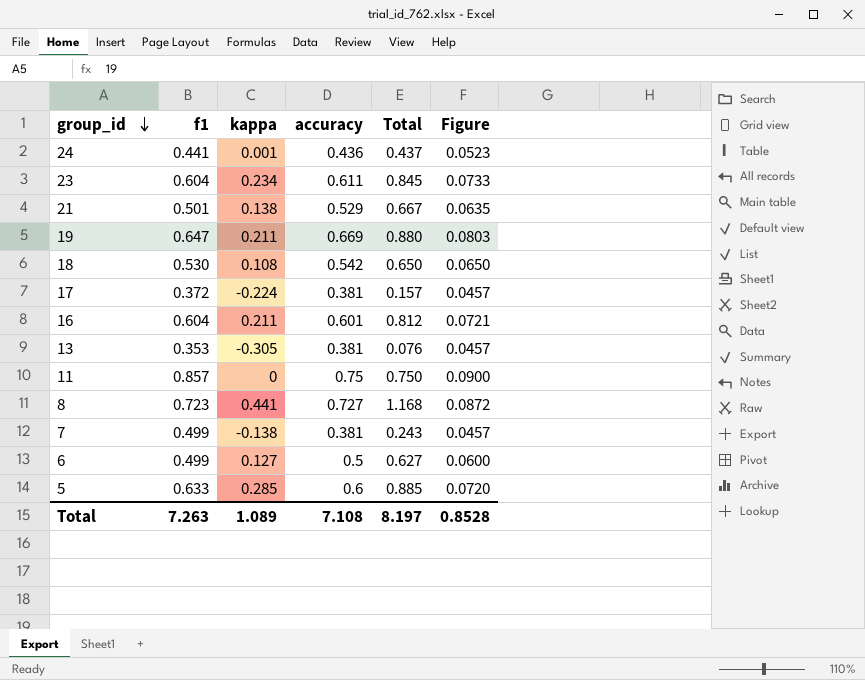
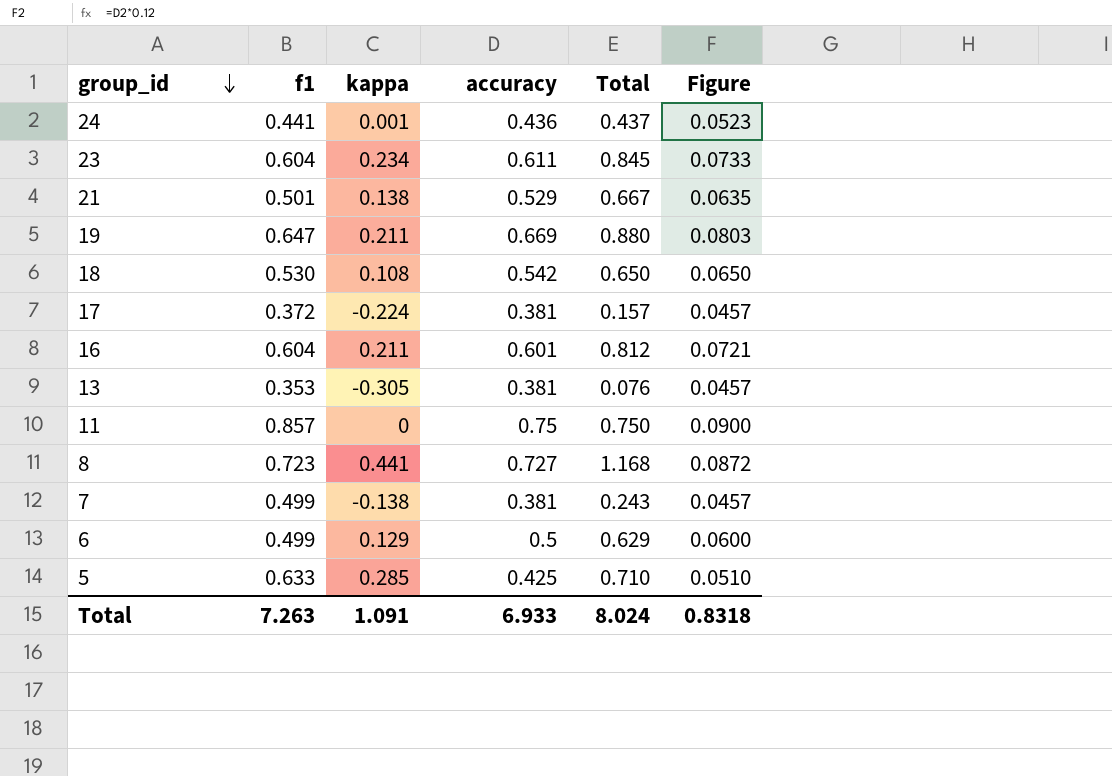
6 | kappa: 0.127 -> 0.129
6 | Total: 0.627 -> 0.629
5 | accuracy: 0.6 -> 0.425
5 | Total: 0.885 -> 0.710
5 | Figure: 0.0720 -> 0.0510
Total | kappa: 1.089 -> 1.091
Total | accuracy: 7.108 -> 6.933
Total | Total: 8.197 -> 8.024
Total | Figure: 0.8528 -> 0.8318

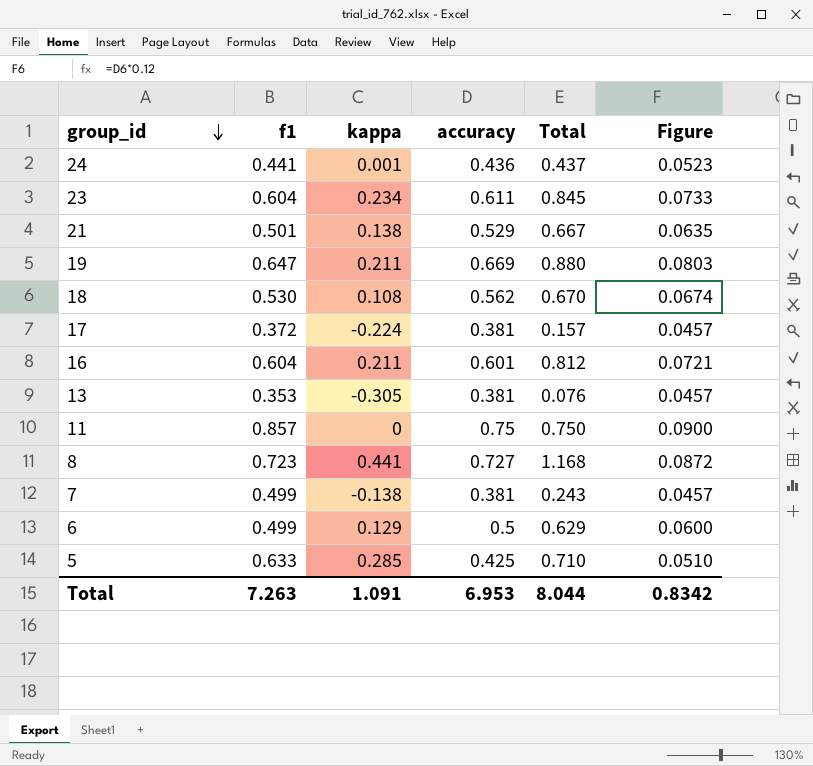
18 | accuracy: 0.542 -> 0.562
18 | Total: 0.650 -> 0.670
18 | Figure: 0.0650 -> 0.0674
Total | accuracy: 6.933 -> 6.953
Total | Total: 8.024 -> 8.044
Total | Figure: 0.8318 -> 0.8342

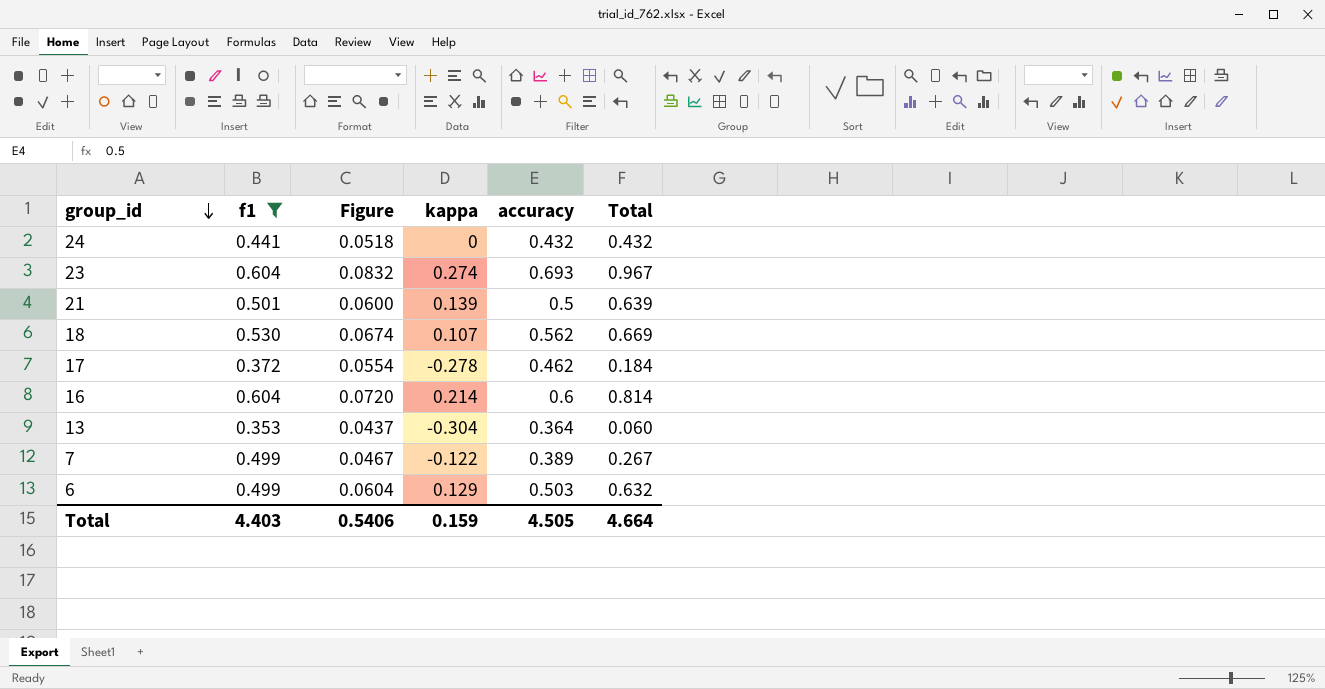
filter: none -> f1 <= 0.604
column Figure | position: 6 -> 3
24 | Figure: 0.0523 -> 0.0518
24 | kappa: 0.001 -> 0
24 | accuracy: 0.436 -> 0.432
24 | Total: 0.437 -> 0.432
23 | Figure: 0.0733 -> 0.0832
23 | kappa: 0.234 -> 0.274
23 | accuracy: 0.611 -> 0.693
23 | Total: 0.845 -> 0.967
21 | Figure: 0.0635 -> 0.0600
21 | kappa: 0.138 -> 0.139
21 | accuracy: 0.529 -> 0.5
21 | Total: 0.667 -> 0.639
18 | kappa: 0.108 -> 0.107
18 | Total: 0.670 -> 0.669
17 | Figure: 0.0457 -> 0.0554
17 | kappa: -0.224 -> -0.278
17 | accuracy: 0.381 -> 0.462
17 | Total: 0.157 -> 0.184
16 | Figure: 0.0721 -> 0.0720
16 | kappa: 0.211 -> 0.214
16 | accuracy: 0.601 -> 0.6
16 | Total: 0.812 -> 0.814
13 | Figure: 0.0457 -> 0.0437
13 | kappa: -0.305 -> -0.304
13 | accuracy: 0.381 -> 0.364
13 | Total: 0.076 -> 0.060
7 | Figure: 0.0457 -> 0.0467
7 | kappa: -0.138 -> -0.122
7 | accuracy: 0.381 -> 0.389
7 | Total: 0.243 -> 0.267
6 | Figure: 0.0600 -> 0.0604
6 | accuracy: 0.5 -> 0.503
6 | Total: 0.629 -> 0.632
Total | f1: 7.263 -> 4.403
Total | Figure: 0.8342 -> 0.5406
Total | kappa: 1.091 -> 0.159
Total | accuracy: 6.953 -> 4.505
Total | Total: 8.044 -> 4.664

